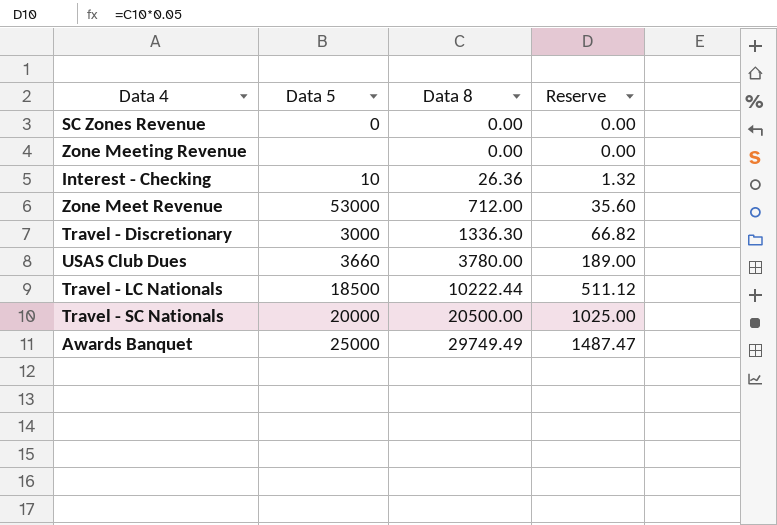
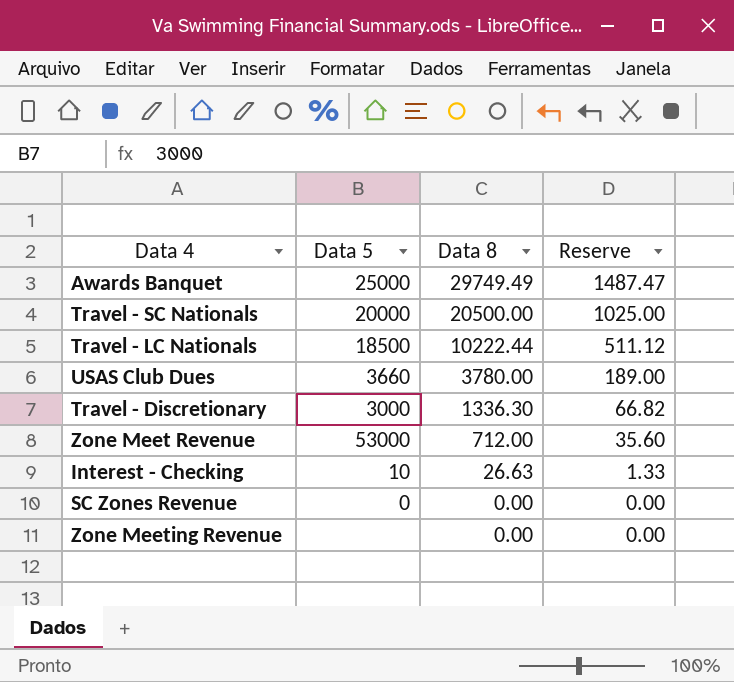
row order: Data 8 ascending -> Data 8 descending
Interest - Checking | Data 8: 26.36 -> 26.63
Interest - Checking | Reserve: 1.32 -> 1.33

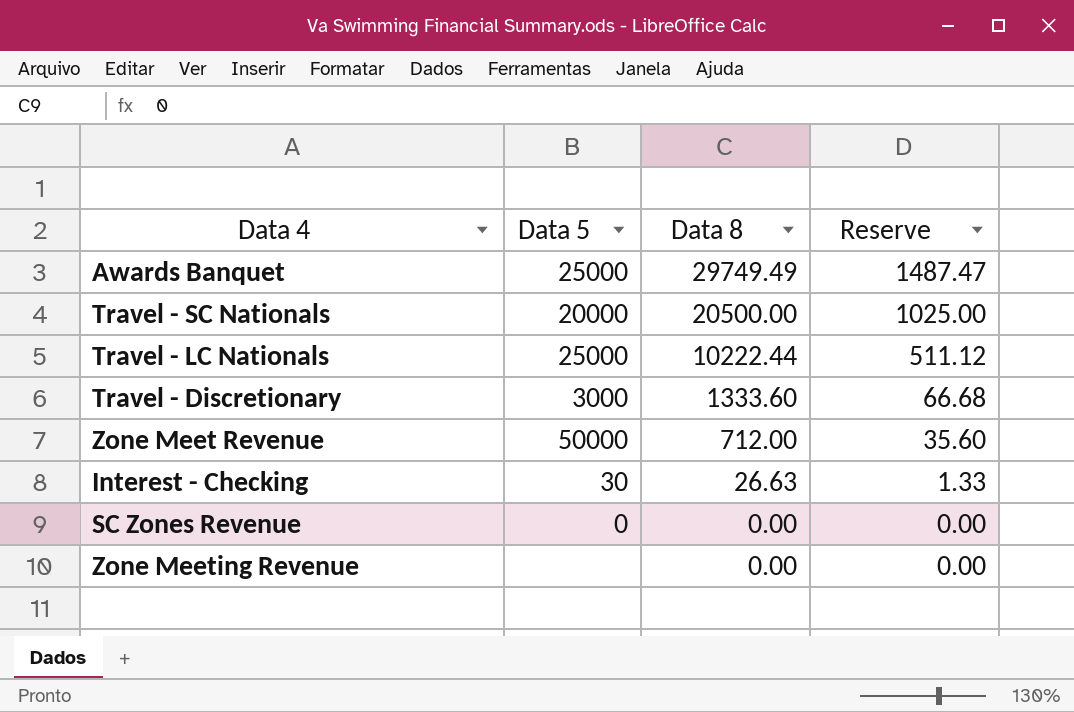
row USAS Club Dues: 3660 | 3780.00 | 189.00 -> none
Travel - LC Nationals | Data 5: 18500 -> 25000
Travel - Discretionary | Data 8: 1336.30 -> 1333.60
Travel - Discretionary | Reserve: 66.82 -> 66.68
Zone Meet Revenue | Data 5: 53000 -> 50000
Interest - Checking | Data 5: 10 -> 30

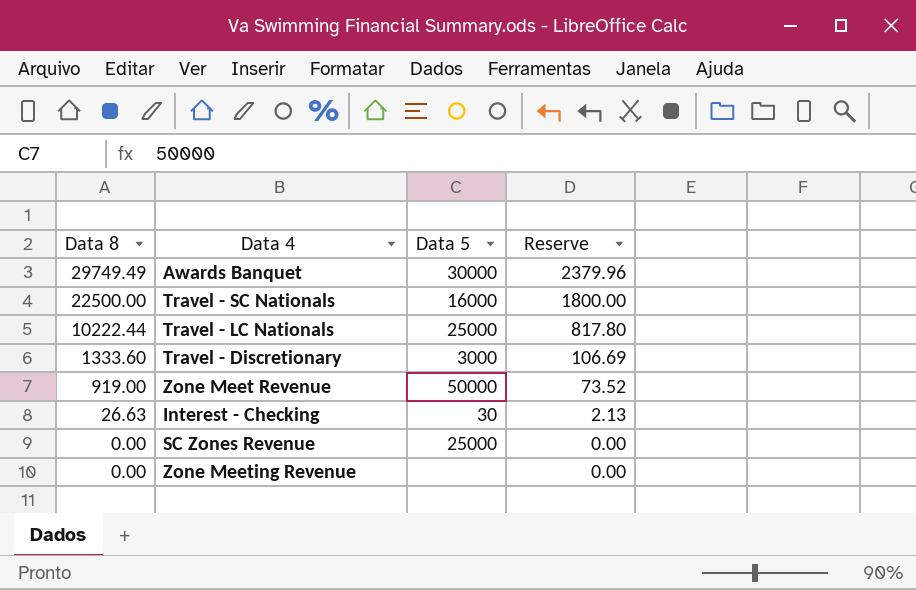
column Data 8 | position: 3 -> 1
column Reserve | formula: [Data 8] * 0.05 -> [Data 8] * 0.08
Awards Banquet | Data 5: 25000 -> 30000
Travel - SC Nationals | Data 8: 20500.00 -> 22500.00
Travel - SC Nationals | Data 5: 20000 -> 16000
Zone Meet Revenue | Data 8: 712.00 -> 919.00
SC Zones Revenue | Data 5: 0 -> 25000

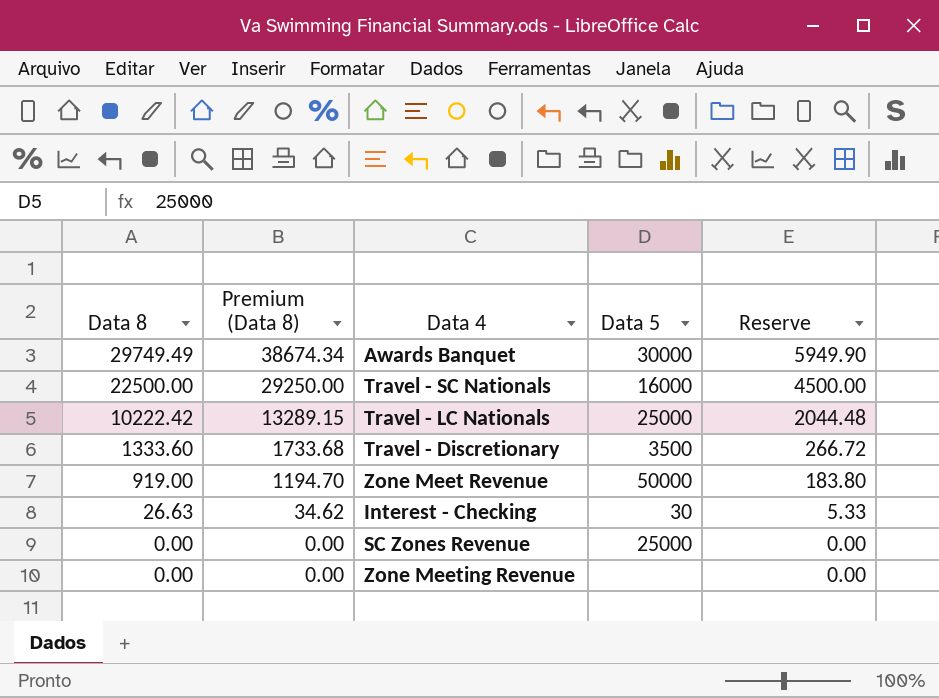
column Premium (Data 8) | formula: none -> [Data 8] * 1.3
column Reserve | formula: [Data 8] * 0.08 -> [Data 8] * 0.2
Travel - LC Nationals | Data 8: 10222.44 -> 10222.42
Travel - Discretionary | Data 5: 3000 -> 3500

